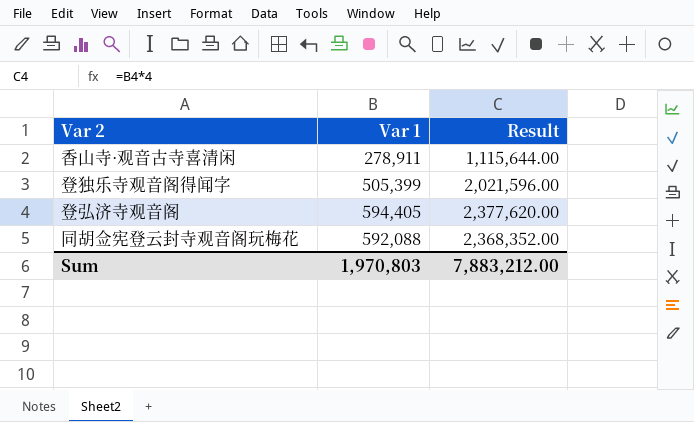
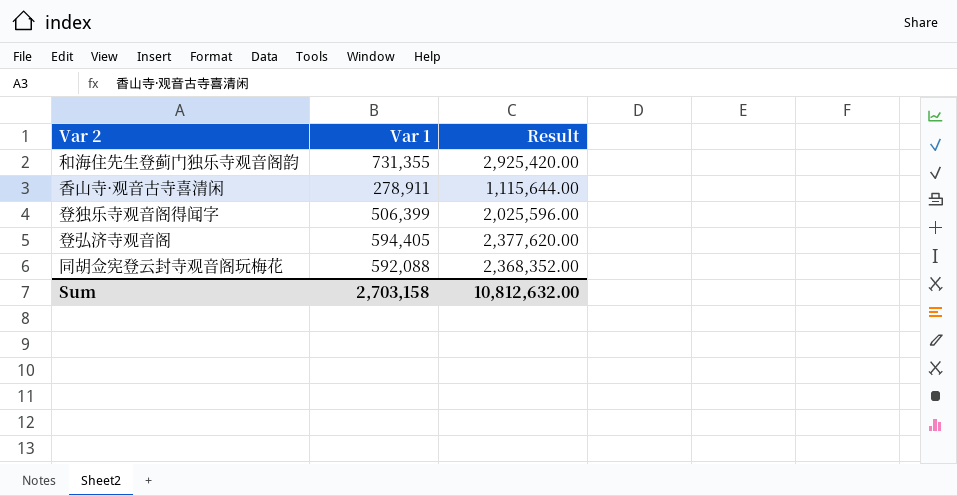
row 和海住先生登蓟门独乐寺观音阁韵: none -> 731,355 | 2,925,420.00
登独乐寺观音阁得闻字 | Var 1: 505,399 -> 506,399
登独乐寺观音阁得闻字 | Result: 2,021,596.00 -> 2,025,596.00
Sum | Var 1: 1,970,803 -> 2,703,158
Sum | Result: 7,883,212.00 -> 10,812,632.00

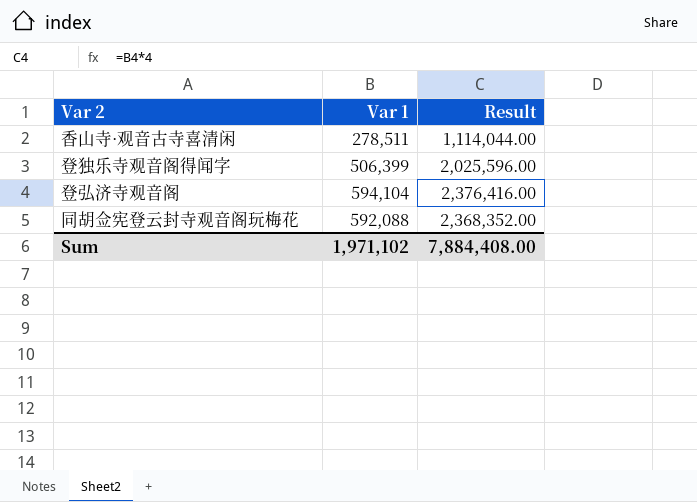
row 和海住先生登蓟门独乐寺观音阁韵: 731,355 | 2,925,420.00 -> none
香山寺·观音古寺喜清闲 | Var 1: 278,911 -> 278,511
香山寺·观音古寺喜清闲 | Result: 1,115,644.00 -> 1,114,044.00
登弘济寺观音阁 | Var 1: 594,405 -> 594,104
登弘济寺观音阁 | Result: 2,377,620.00 -> 2,376,416.00
Sum | Var 1: 2,703,158 -> 1,971,102
Sum | Result: 10,812,632.00 -> 7,884,408.00

